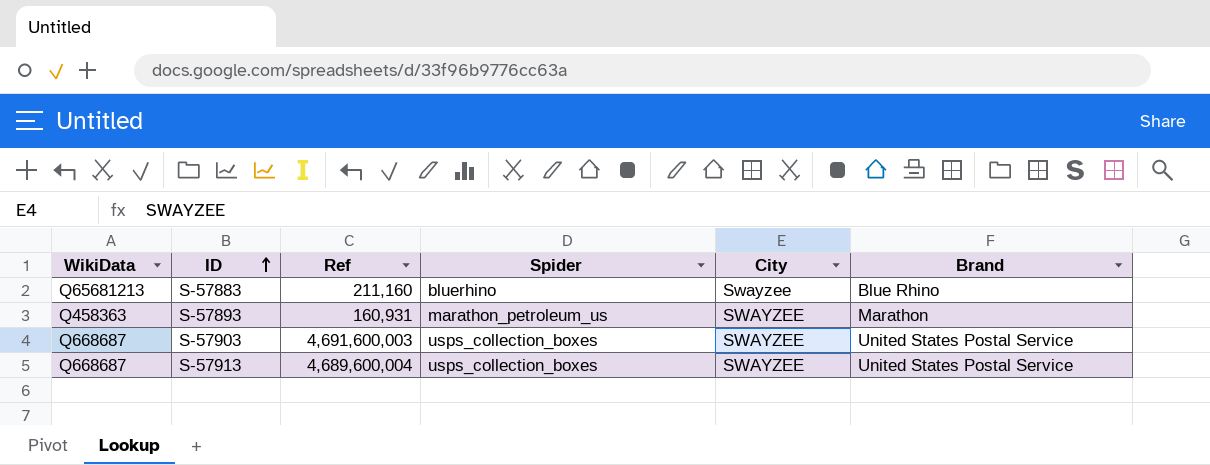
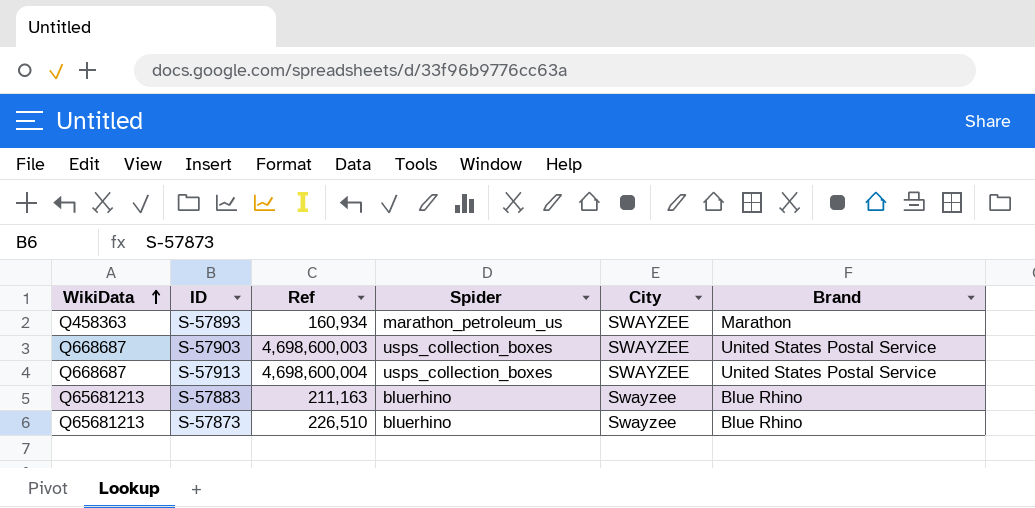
row order: ID ascending -> WikiData ascending
S-57893 | Ref: 160,931 -> 160,934
S-57903 | Ref: 4,691,600,003 -> 4,698,600,003
S-57913 | Ref: 4,689,600,004 -> 4,698,600,004
S-57883 | Ref: 211,160 -> 211,163
row S-57873: none -> Q65681213 | 226,510 | bluerhino | Swayzee | Blue Rhino

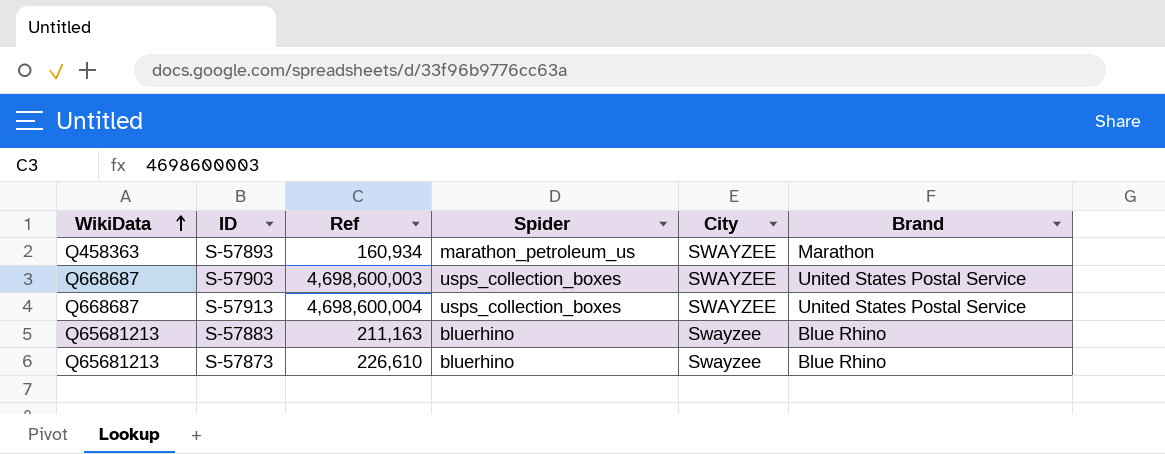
S-57873 | Ref: 226,510 -> 226,610

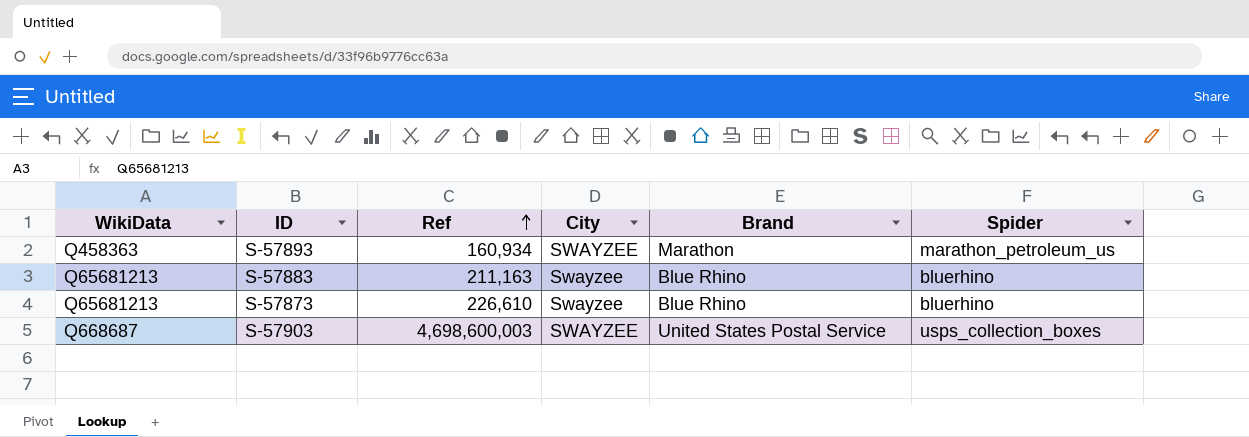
row order: WikiData ascending -> Ref ascending
column Spider | position: 4 -> 6
row S-57913: Q668687 | 4,698,600,004 | usps_collection_boxes | SWAYZEE | United States Postal Service -> none

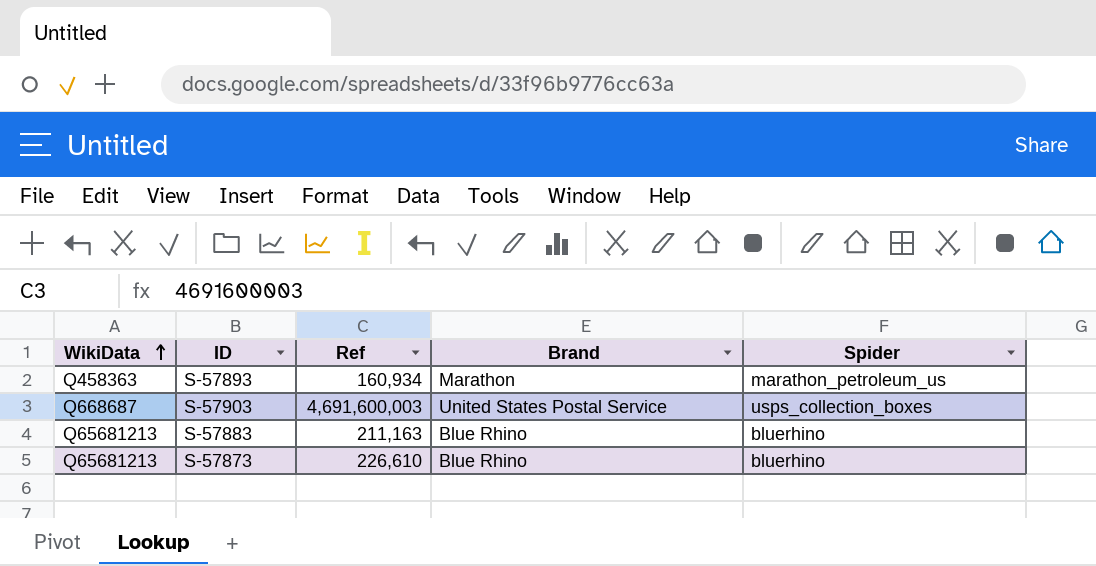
row order: Ref ascending -> WikiData ascending
column City | position: 4 -> none
S-57903 | Ref: 4,698,600,003 -> 4,691,600,003

